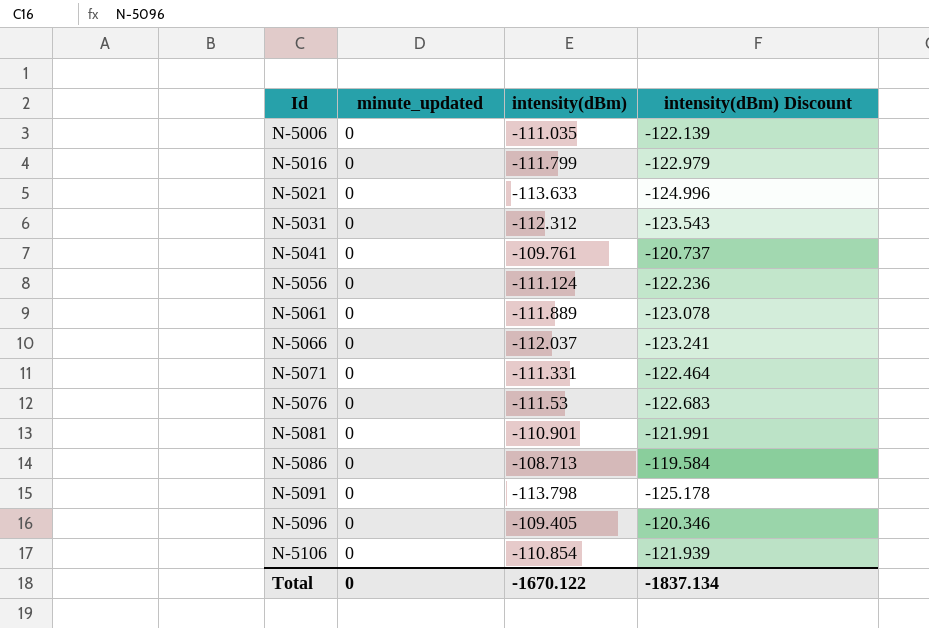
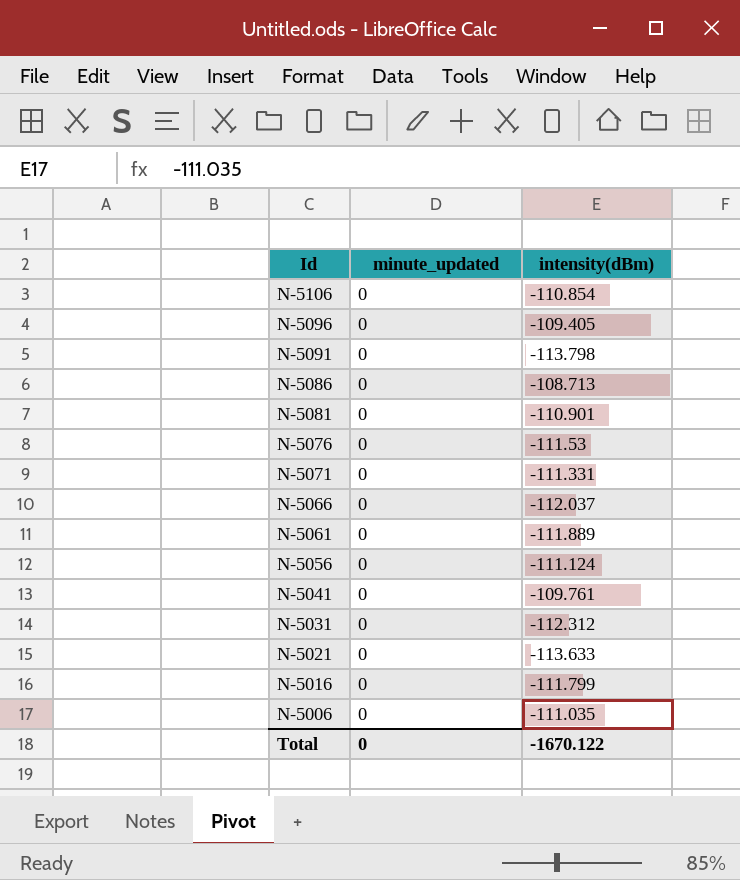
row order: Id ascending -> Id descending
column intensity(dBm) Discount | formula: [intensity(dBm)] * 1.1 -> none

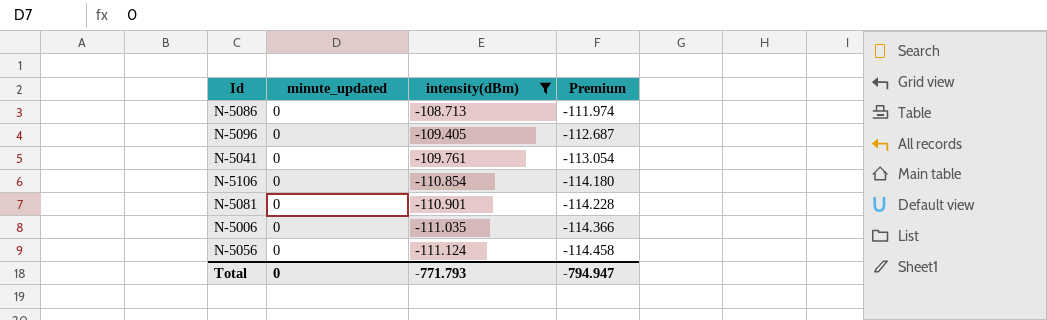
filter: none -> intensity(dBm) >= -111.124
row order: Id descending -> intensity(dBm) descending
column Premium | formula: none -> [intensity(dBm)] * 1.03
Total | intensity(dBm): -1670.122 -> -771.793

